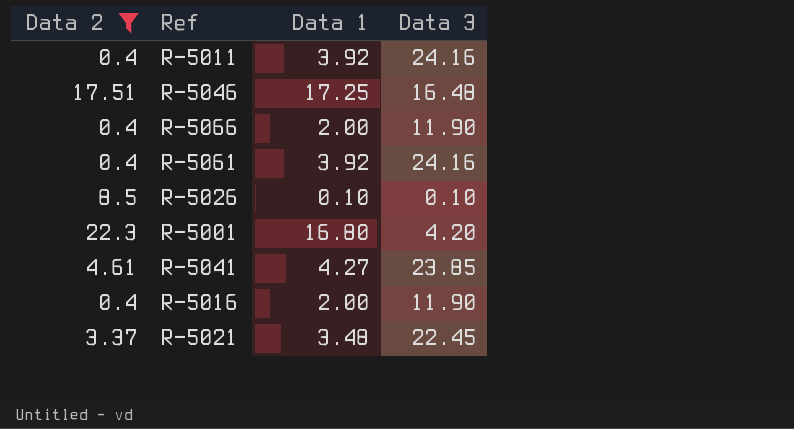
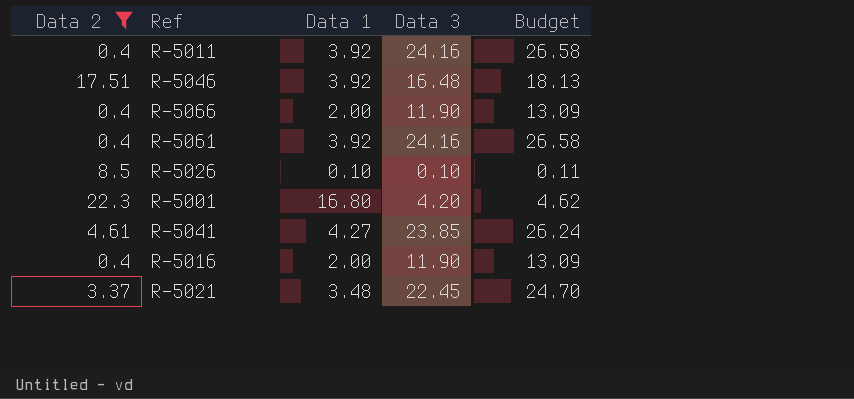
column Budget | formula: none -> [Data 3] * 1.1
R-5046 | Data 1: 17.25 -> 3.92

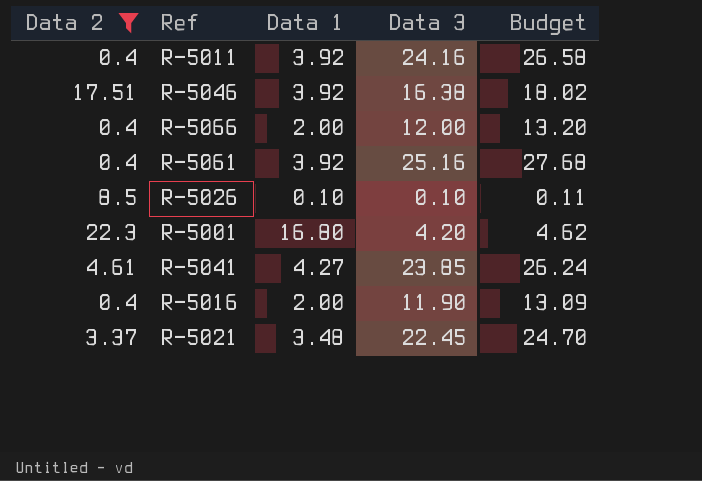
R-5046 | Data 3: 16.48 -> 16.38
R-5046 | Budget: 18.13 -> 18.02
R-5066 | Data 3: 11.90 -> 12.00
R-5066 | Budget: 13.09 -> 13.20
R-5061 | Data 3: 24.16 -> 25.16
R-5061 | Budget: 26.58 -> 27.68

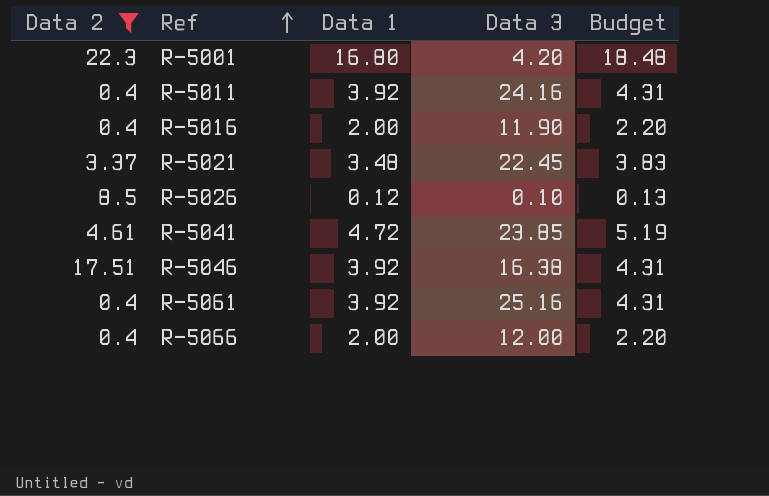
row order: none -> Ref ascending
column Budget | formula: [Data 3] * 1.1 -> [Data 1] * 1.1
R-5026 | Data 1: 0.10 -> 0.12
R-5041 | Data 1: 4.27 -> 4.72

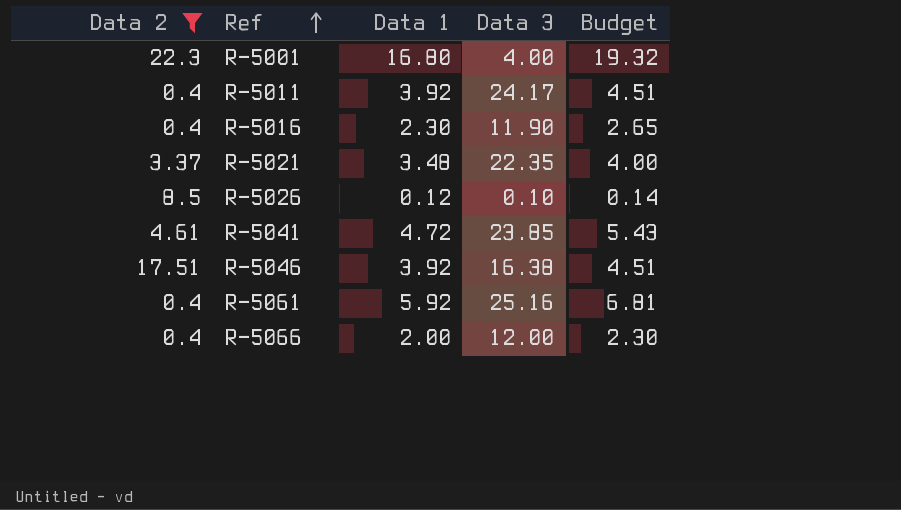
column Budget | formula: [Data 1] * 1.1 -> [Data 1] * 1.15
R-5001 | Data 3: 4.20 -> 4.00
R-5011 | Data 3: 24.16 -> 24.17
R-5016 | Data 1: 2.00 -> 2.30
R-5021 | Data 3: 22.45 -> 22.35
R-5061 | Data 1: 3.92 -> 5.92

